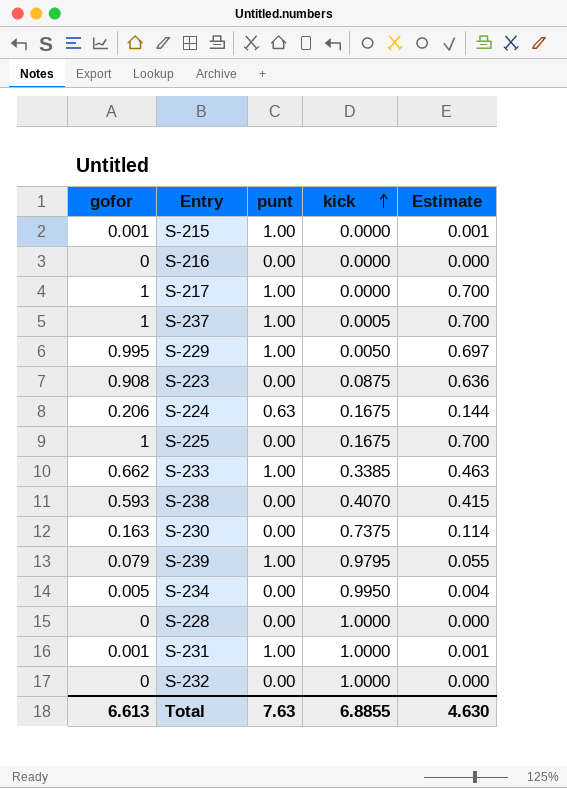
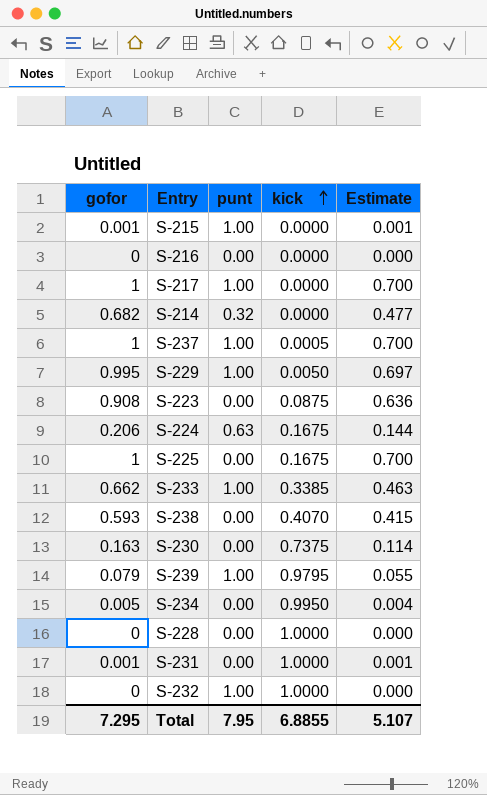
row S-214: none -> 0.682 | 0.32 | 0.0000 | 0.477
S-231 | punt: 1.00 -> 0.00
S-232 | punt: 0.00 -> 1.00
Total | gofor: 6.613 -> 7.295
Total | punt: 7.63 -> 7.95
Total | Estimate: 4.630 -> 5.107

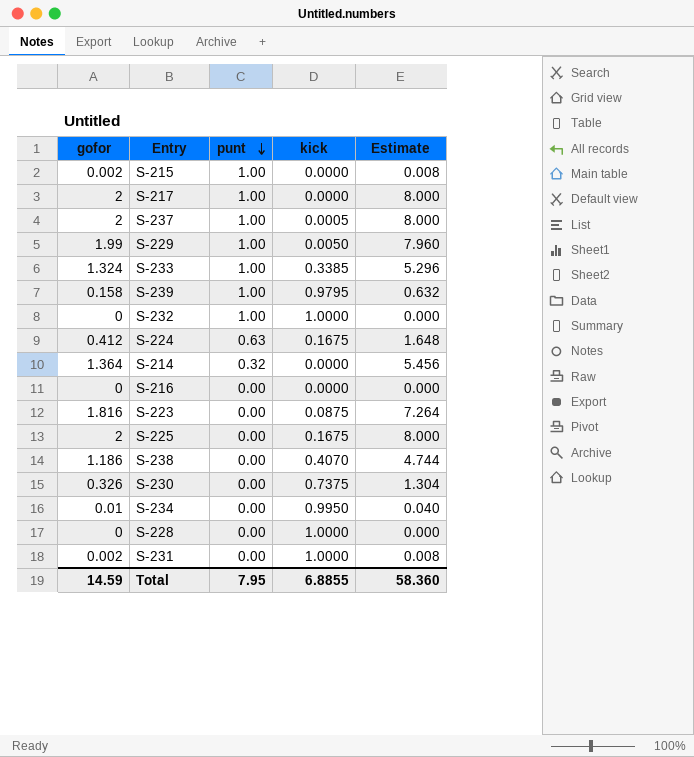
row order: kick ascending -> punt descending
column Estimate | formula: [gofor] * 0.7 -> [gofor] * 4
S-215 | gofor: 0.001 -> 0.002
S-217 | gofor: 1 -> 2
S-237 | gofor: 1 -> 2
S-229 | gofor: 0.995 -> 1.99
S-233 | gofor: 0.662 -> 1.324
S-239 | gofor: 0.079 -> 0.158
S-224 | gofor: 0.206 -> 0.412
S-214 | gofor: 0.682 -> 1.364
S-223 | gofor: 0.908 -> 1.816
S-225 | gofor: 1 -> 2
S-238 | gofor: 0.593 -> 1.186
S-230 | gofor: 0.163 -> 0.326
S-234 | gofor: 0.005 -> 0.01
S-231 | gofor: 0.001 -> 0.002
Total | gofor: 7.295 -> 14.59
Total | Estimate: 5.107 -> 58.360

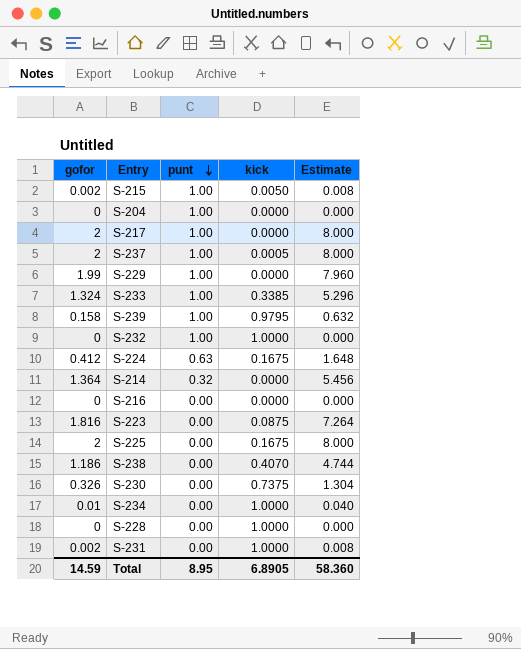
S-215 | kick: 0.0000 -> 0.0050
row S-204: none -> 0 | 1.00 | 0.0000 | 0.000
S-229 | kick: 0.0050 -> 0.0000
S-234 | kick: 0.9950 -> 1.0000
Total | punt: 7.95 -> 8.95
Total | kick: 6.8855 -> 6.8905

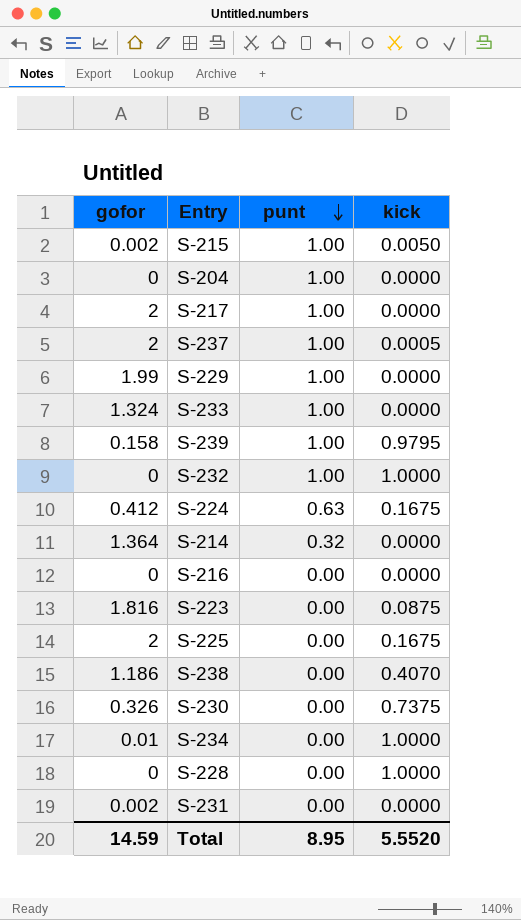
column Estimate | formula: [gofor] * 4 -> none
S-233 | kick: 0.3385 -> 0.0000
S-231 | kick: 1.0000 -> 0.0000
Total | kick: 6.8905 -> 5.5520

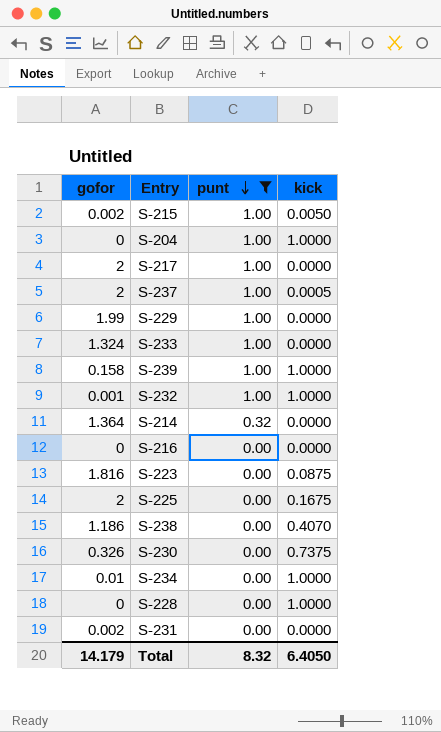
filter: none -> punt != 0.63
S-204 | kick: 0.0000 -> 1.0000
S-239 | kick: 0.9795 -> 1.0000
S-232 | gofor: 0 -> 0.001
Total | gofor: 14.59 -> 14.179
Total | punt: 8.95 -> 8.32
Total | kick: 5.5520 -> 6.4050

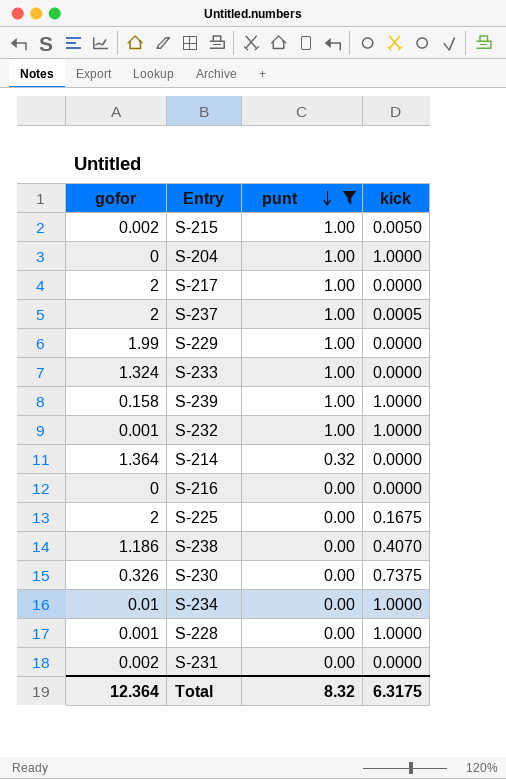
row S-223: 1.816 | 0.00 | 0.0875 -> none
S-228 | gofor: 0 -> 0.001
Total | gofor: 14.179 -> 12.364
Total | kick: 6.4050 -> 6.3175

